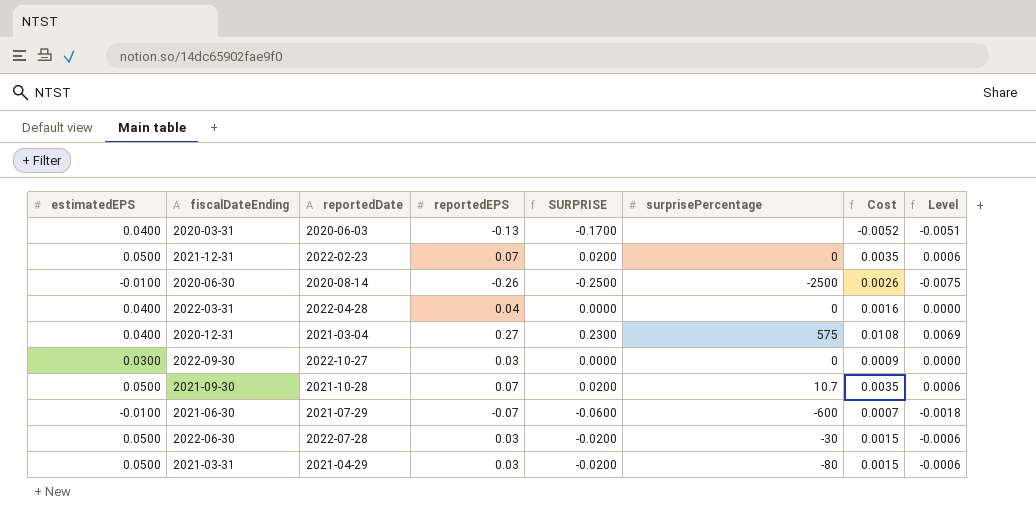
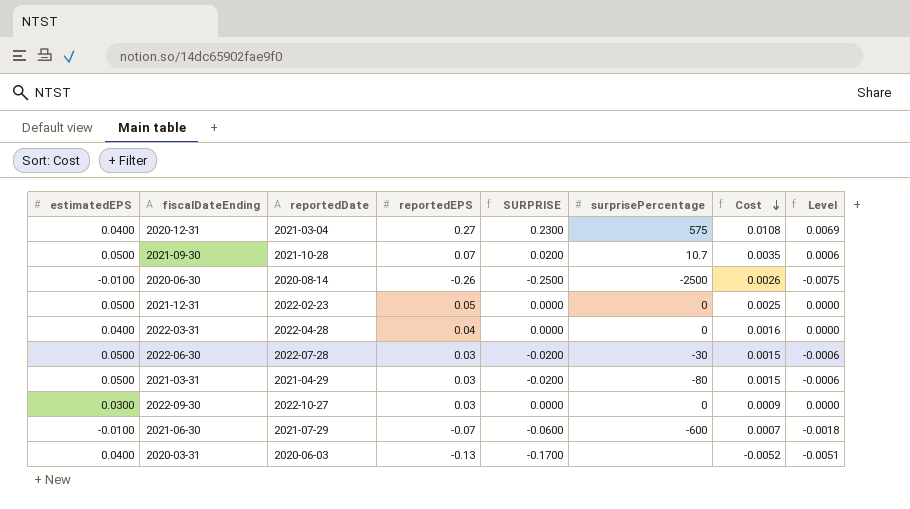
row order: none -> Cost descending
2021-12-31 | reportedEPS: 0.07 -> 0.05
2021-12-31 | SURPRISE: 0.0200 -> 0.0000
2021-12-31 | Cost: 0.0035 -> 0.0025
2021-12-31 | Level: 0.0006 -> 0.0000

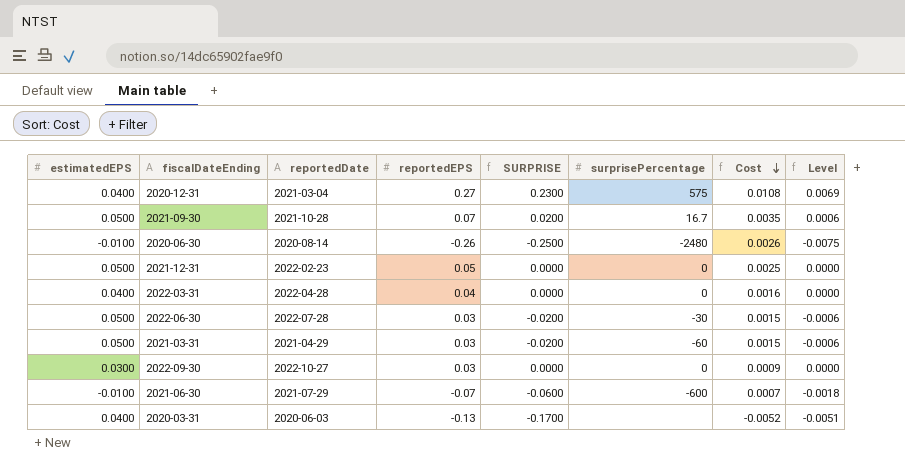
2021-09-30 | surprisePercentage: 10.7 -> 16.7
2020-06-30 | surprisePercentage: -2500 -> -2480
2021-03-31 | surprisePercentage: -80 -> -60

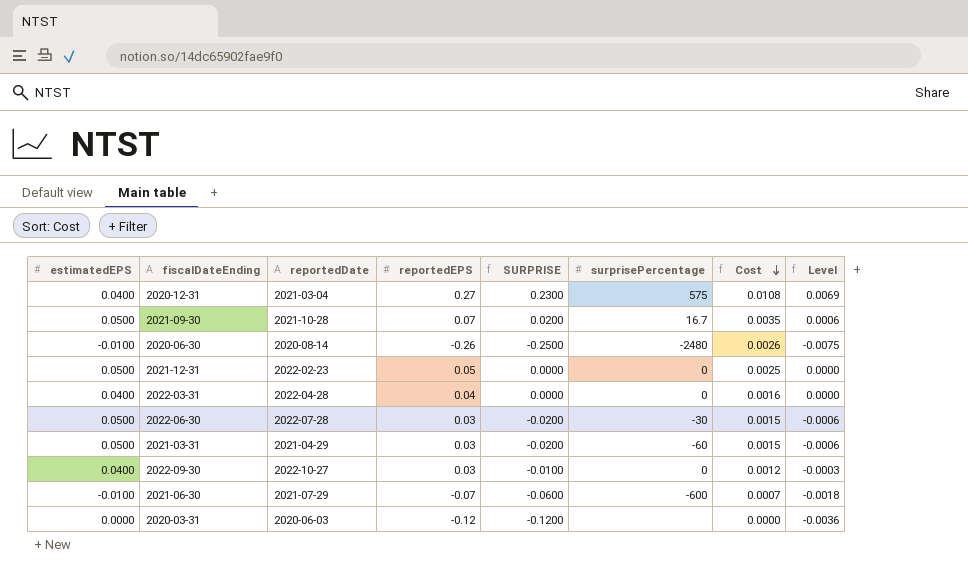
2022-09-30 | estimatedEPS: 0.0300 -> 0.0400
2022-09-30 | SURPRISE: 0.0000 -> -0.0100
2022-09-30 | Cost: 0.0009 -> 0.0012
2022-09-30 | Level: 0.0000 -> -0.0003
2020-03-31 | estimatedEPS: 0.0400 -> 0.0000
2020-03-31 | reportedEPS: -0.13 -> -0.12
2020-03-31 | SURPRISE: -0.1700 -> -0.1200
2020-03-31 | Cost: -0.0052 -> 0.0000
2020-03-31 | Level: -0.0051 -> -0.0036

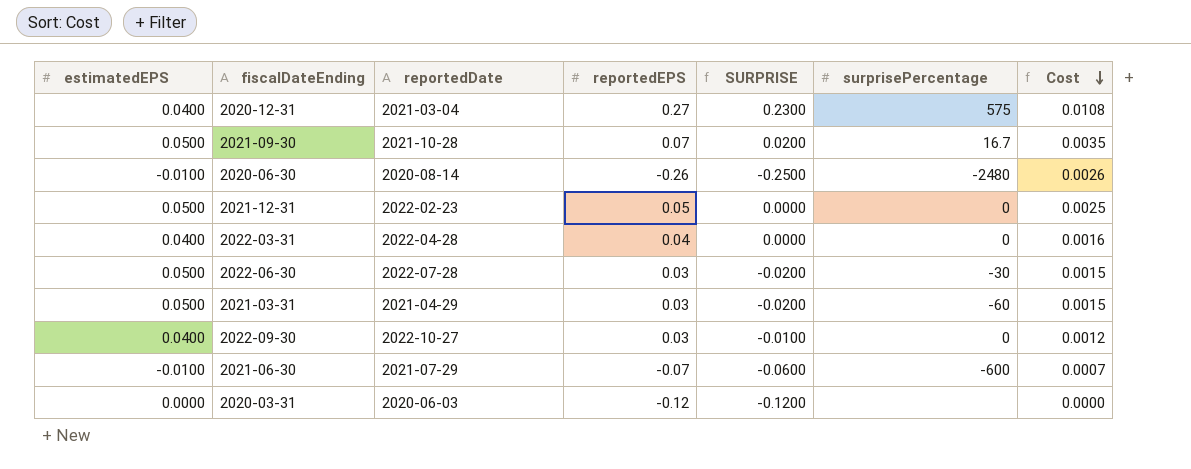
column Level | formula: [SURPRISE] * 0.03 -> none

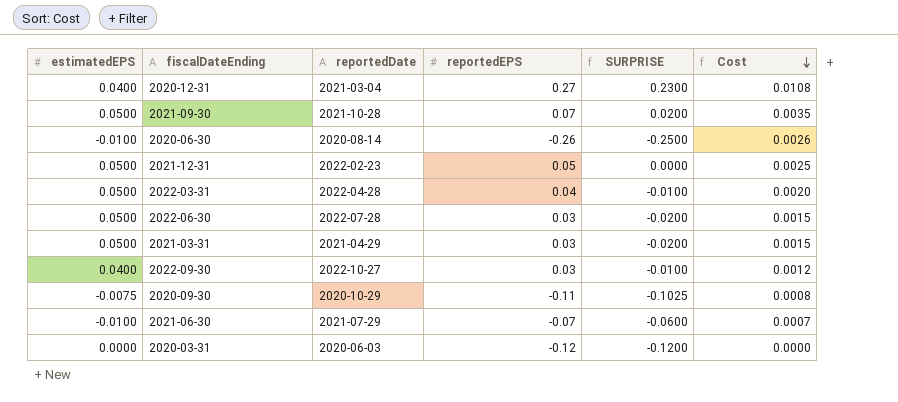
column surprisePercentage | position: 6 -> none
2022-03-31 | estimatedEPS: 0.0400 -> 0.0500
2022-03-31 | SURPRISE: 0.0000 -> -0.0100
2022-03-31 | Cost: 0.0016 -> 0.0020
row 2020-09-30: none -> -0.0075 | 2020-10-29 | -0.11 | -0.1025 | 0.0008

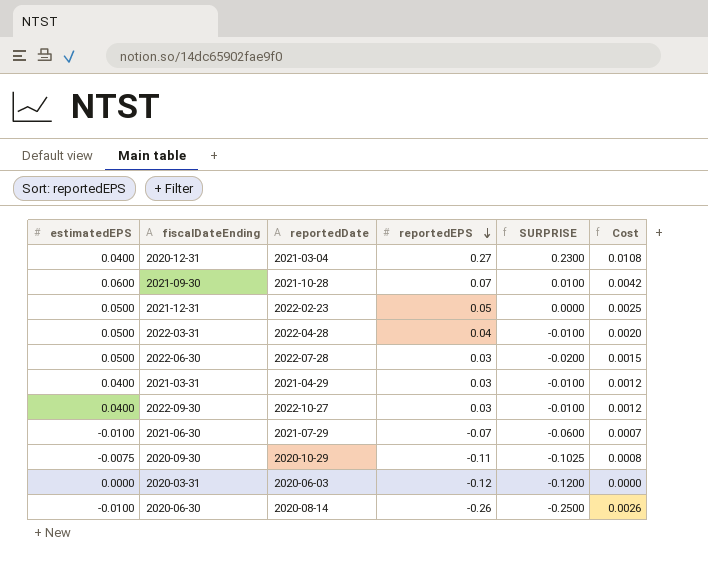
row order: Cost descending -> reportedEPS descending
2021-09-30 | estimatedEPS: 0.0500 -> 0.0600
2021-09-30 | SURPRISE: 0.0200 -> 0.0100
2021-09-30 | Cost: 0.0035 -> 0.0042
2021-03-31 | estimatedEPS: 0.0500 -> 0.0400
2021-03-31 | SURPRISE: -0.0200 -> -0.0100
2021-03-31 | Cost: 0.0015 -> 0.0012

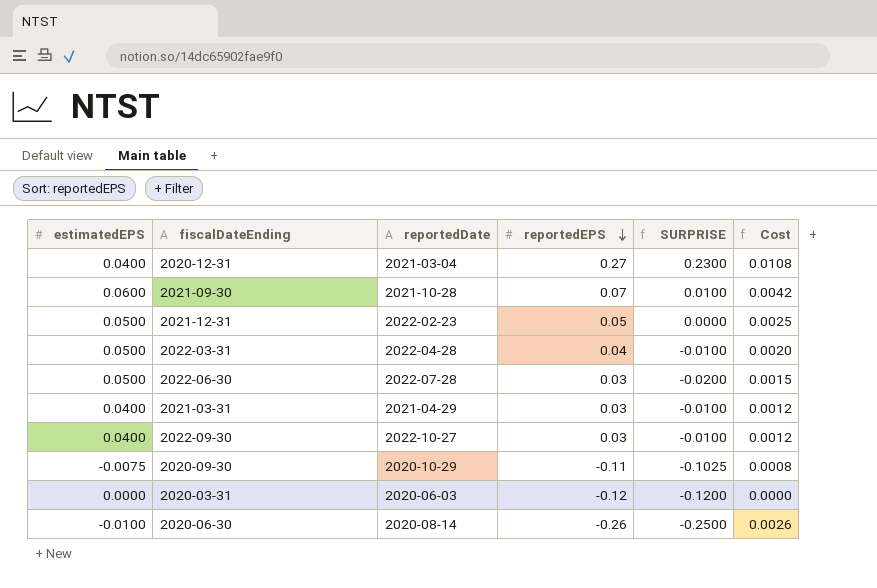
row 2021-06-30: -0.0100 | 2021-07-29 | -0.07 | -0.0600 | 0.0007 -> none

